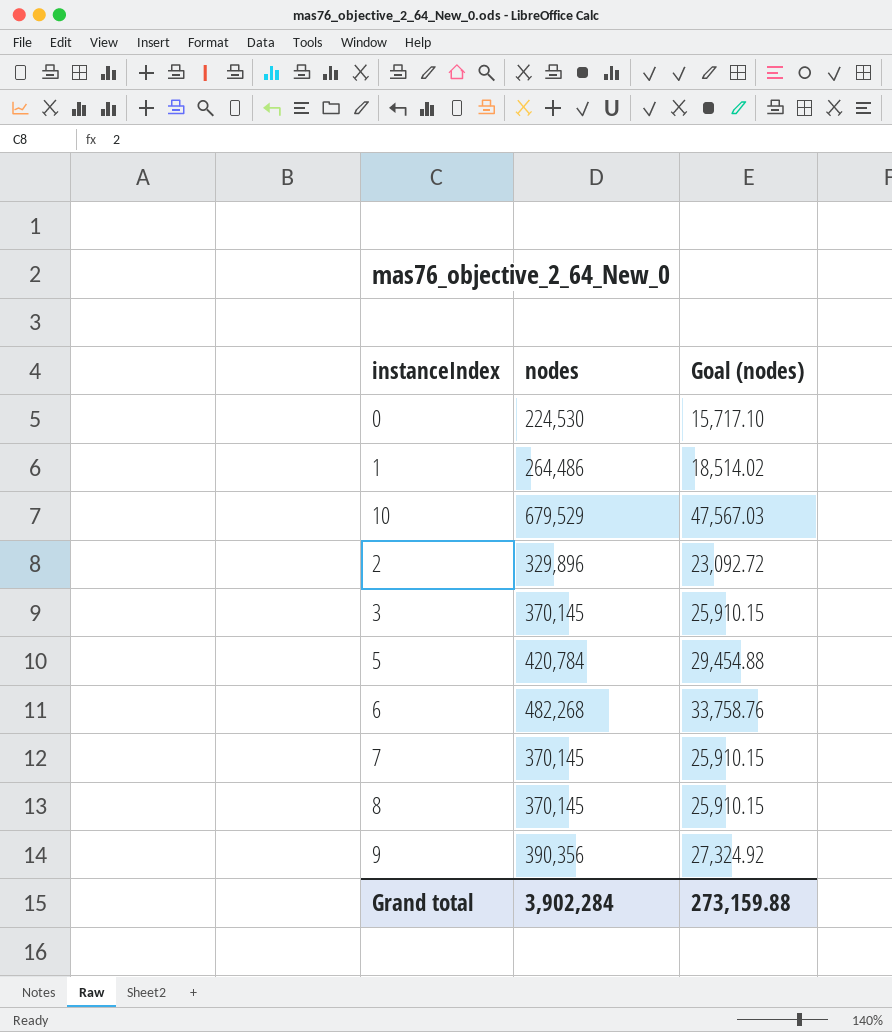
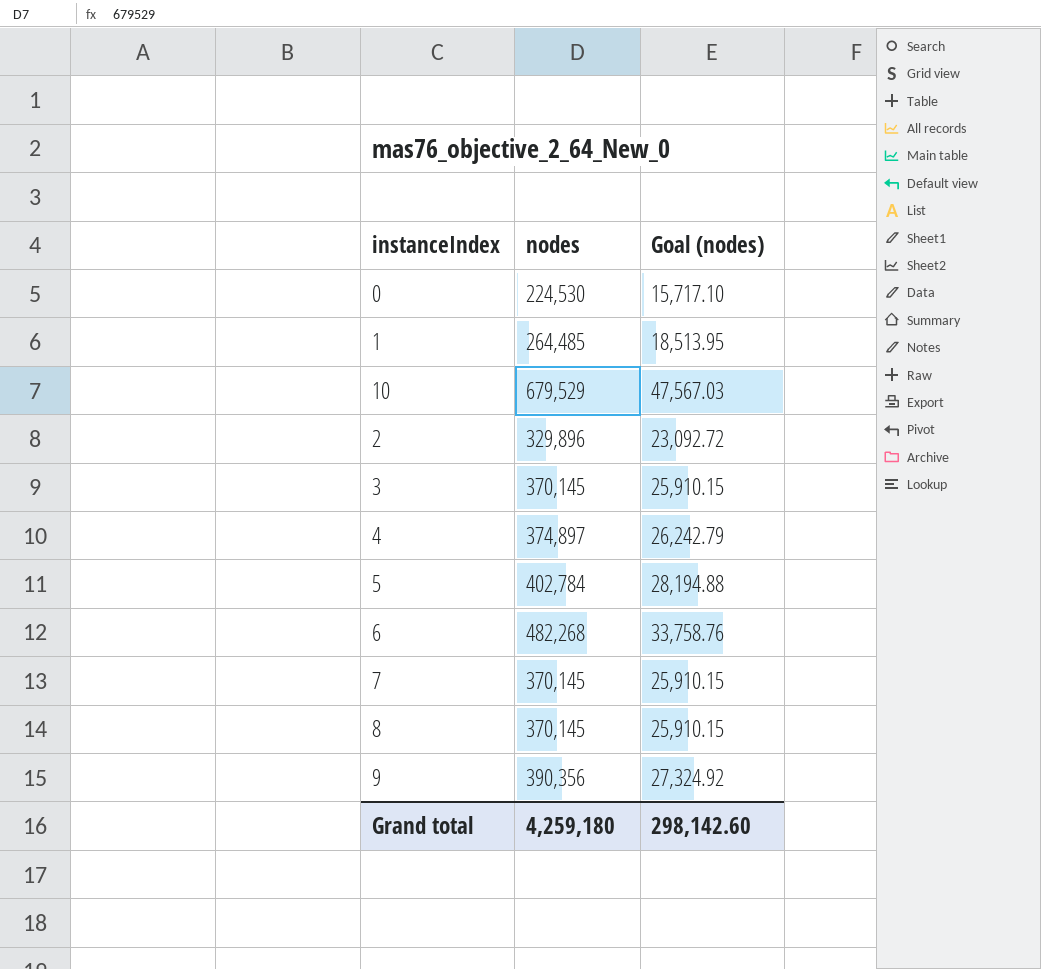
1 | nodes: 264,486 -> 264,485
1 | Goal (nodes): 18,514.02 -> 18,513.95
row 4: none -> 374,897 | 26,242.79
5 | nodes: 420,784 -> 402,784
5 | Goal (nodes): 29,454.88 -> 28,194.88
Grand total | nodes: 3,902,284 -> 4,259,180
Grand total | Goal (nodes): 273,159.88 -> 298,142.60

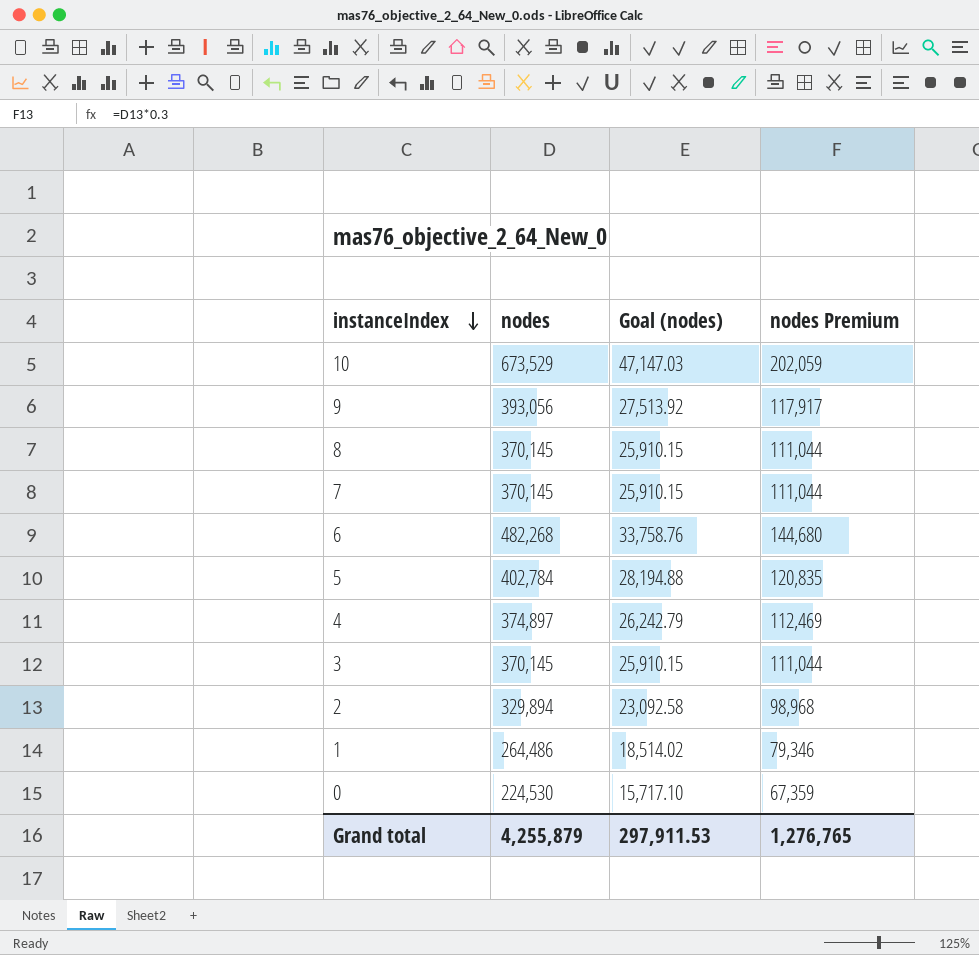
row order: none -> instanceIndex descending
column nodes Premium | formula: none -> [nodes] * 0.3
10 | nodes: 679,529 -> 673,529
10 | Goal (nodes): 47,567.03 -> 47,147.03
9 | nodes: 390,356 -> 393,056
9 | Goal (nodes): 27,324.92 -> 27,513.92
2 | nodes: 329,896 -> 329,894
2 | Goal (nodes): 23,092.72 -> 23,092.58
1 | nodes: 264,485 -> 264,486
1 | Goal (nodes): 18,513.95 -> 18,514.02
Grand total | nodes: 4,259,180 -> 4,255,879
Grand total | Goal (nodes): 298,142.60 -> 297,911.53

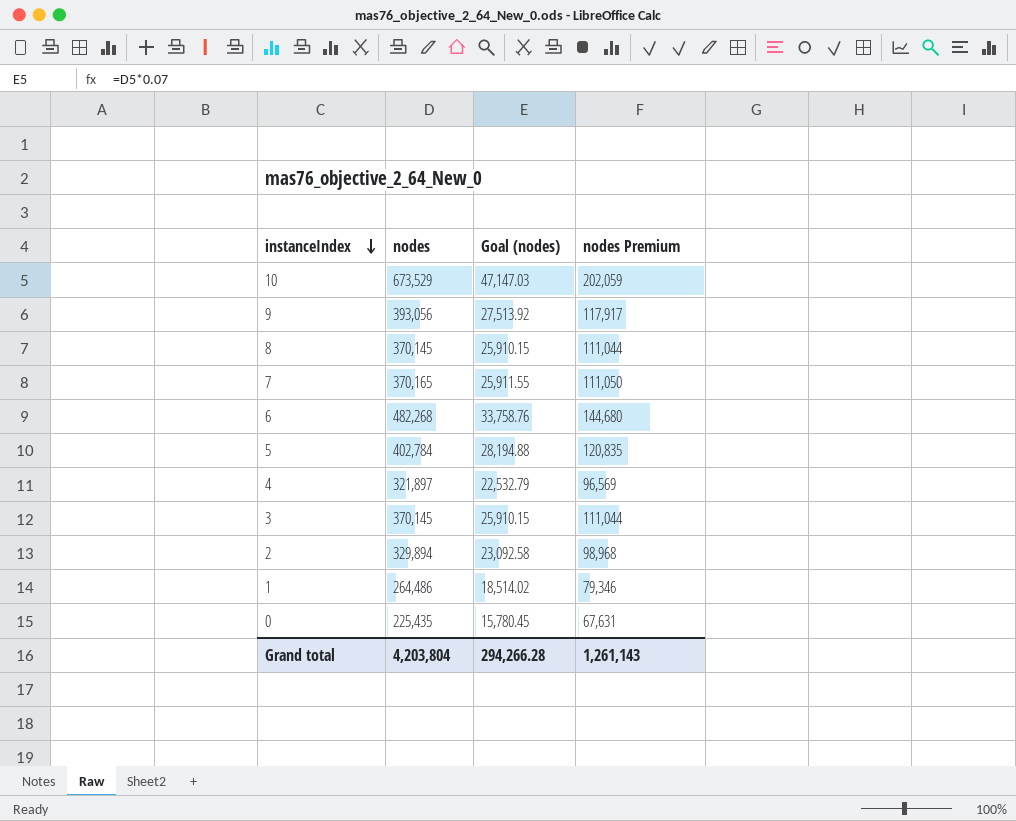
7 | nodes: 370,145 -> 370,165
7 | Goal (nodes): 25,910.15 -> 25,911.55
7 | nodes Premium: 111,044 -> 111,050
4 | nodes: 374,897 -> 321,897
4 | Goal (nodes): 26,242.79 -> 22,532.79
4 | nodes Premium: 112,469 -> 96,569
0 | nodes: 224,530 -> 225,435
0 | Goal (nodes): 15,717.10 -> 15,780.45
0 | nodes Premium: 67,359 -> 67,631
Grand total | nodes: 4,255,879 -> 4,203,804
Grand total | Goal (nodes): 297,911.53 -> 294,266.28
Grand total | nodes Premium: 1,276,765 -> 1,261,143

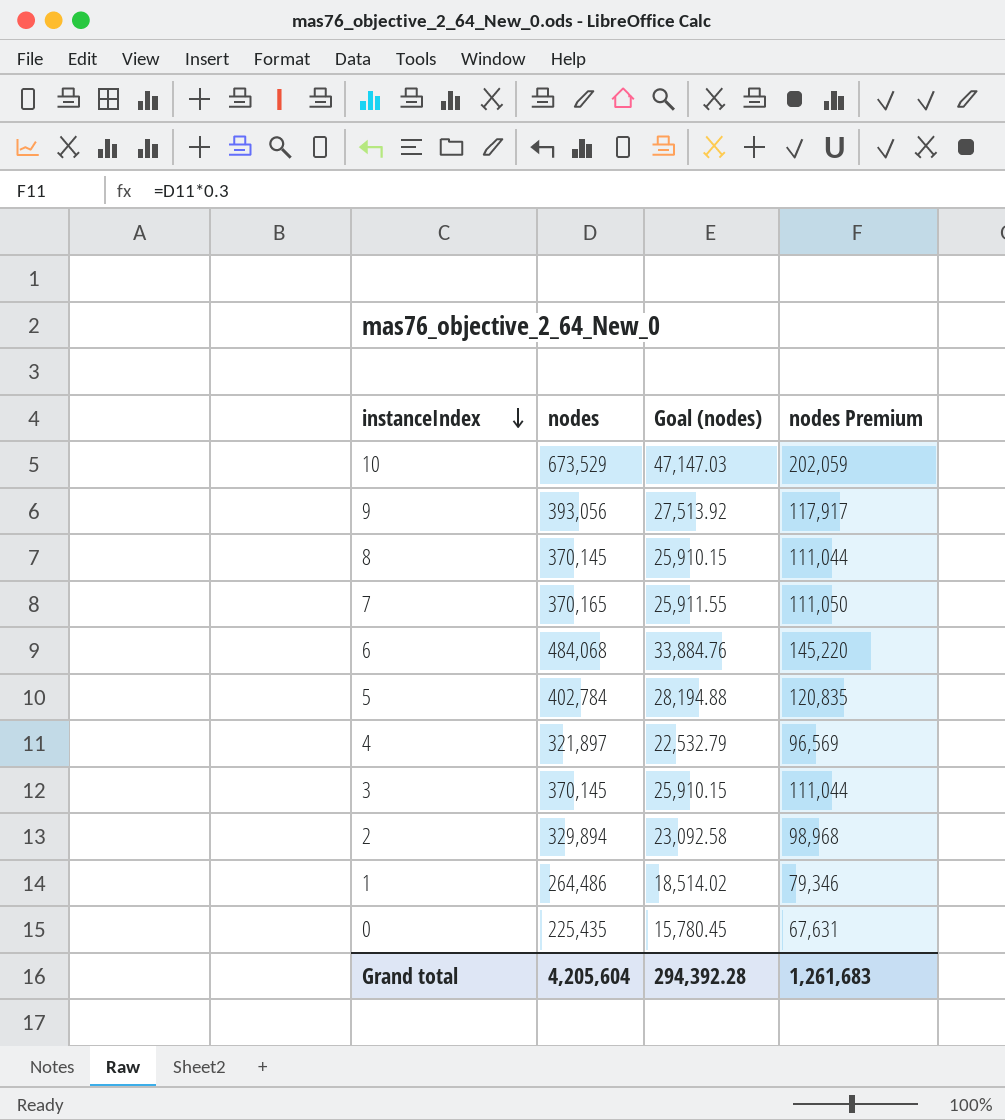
6 | nodes: 482,268 -> 484,068
6 | Goal (nodes): 33,758.76 -> 33,884.76
6 | nodes Premium: 144,680 -> 145,220
Grand total | nodes: 4,203,804 -> 4,205,604
Grand total | Goal (nodes): 294,266.28 -> 294,392.28
Grand total | nodes Premium: 1,261,143 -> 1,261,683

